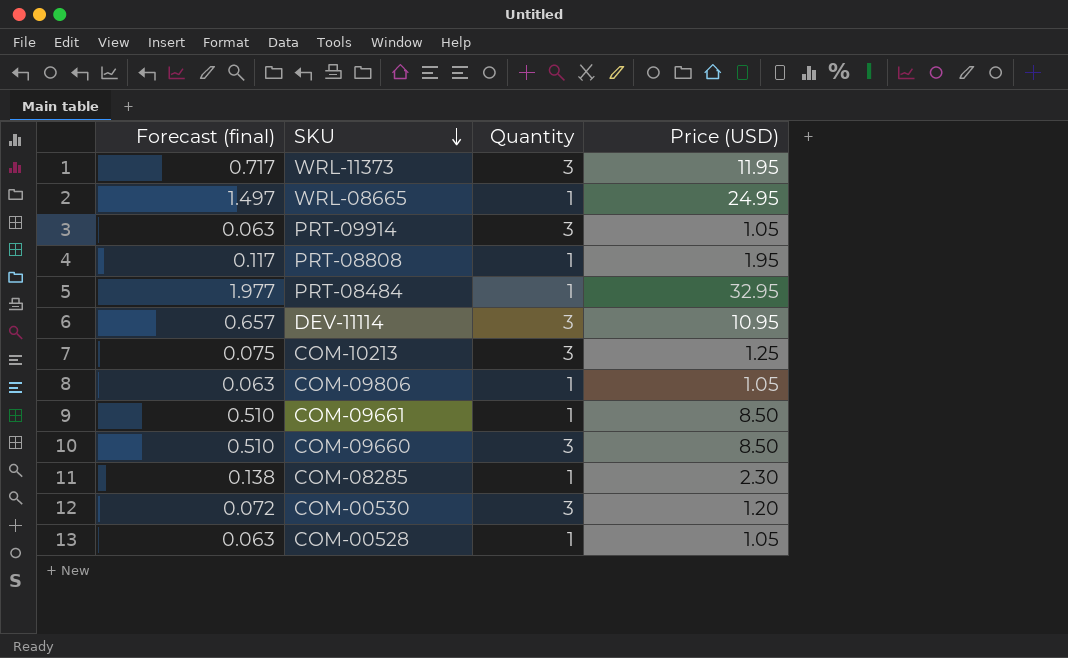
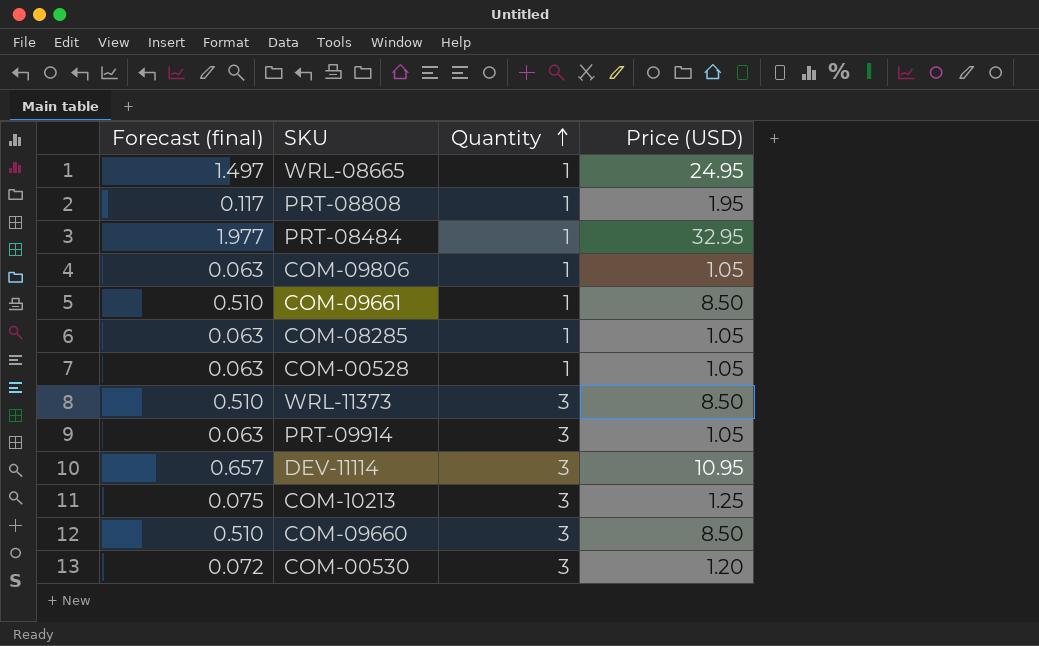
row order: SKU descending -> Quantity ascending
COM-08285 | Forecast (final): 0.138 -> 0.063
COM-08285 | Price (USD): 2.30 -> 1.05
WRL-11373 | Forecast (final): 0.717 -> 0.510
WRL-11373 | Price (USD): 11.95 -> 8.50

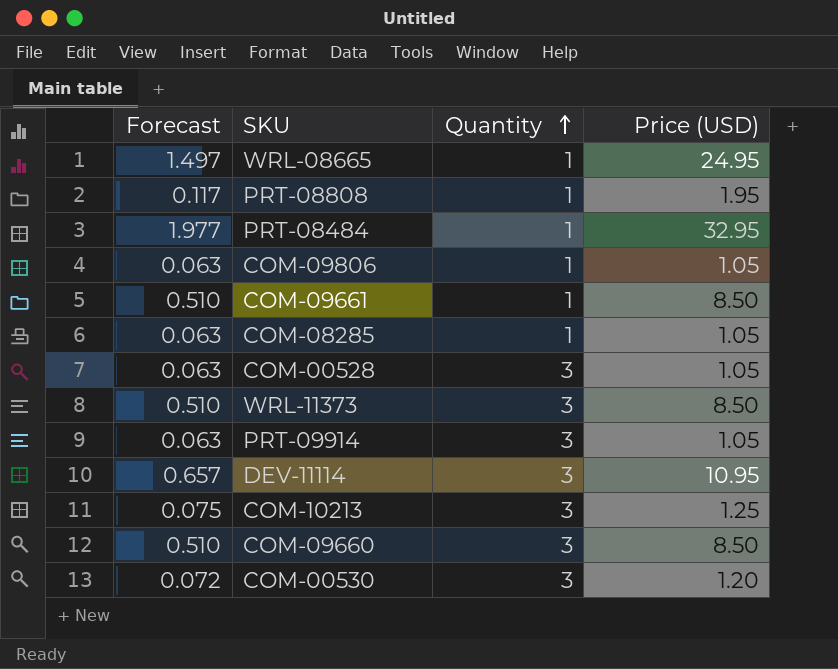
column name: Forecast (final) -> Forecast
COM-00528 | Quantity: 1 -> 3

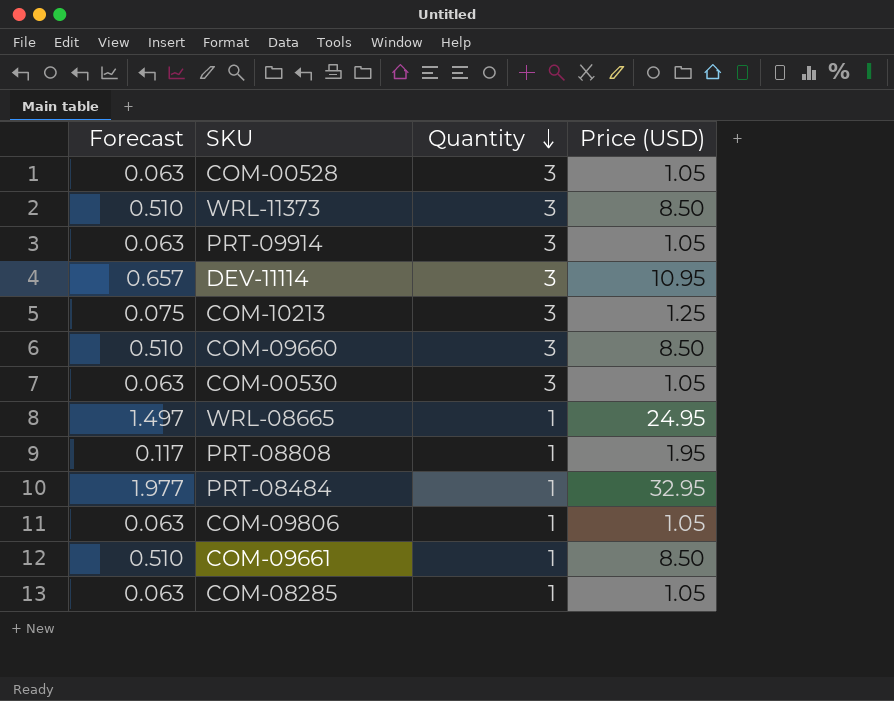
row order: Quantity ascending -> Quantity descending
COM-00530 | Forecast: 0.072 -> 0.063
COM-00530 | Price (USD): 1.20 -> 1.05

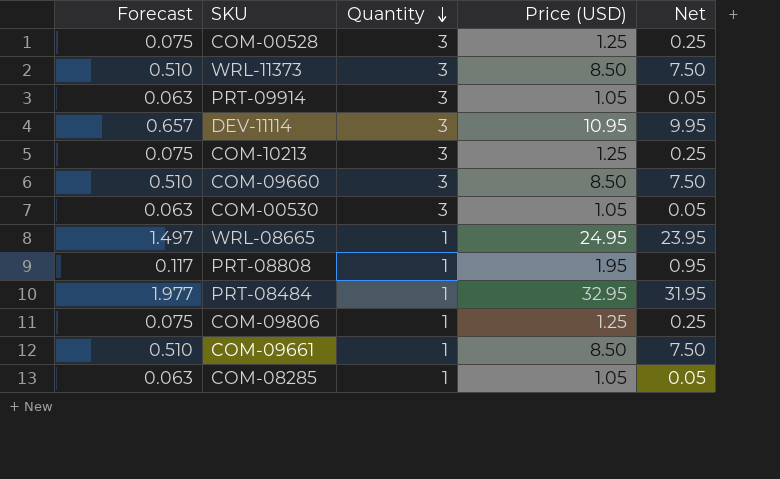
column Net | formula: none -> [Price (USD)] - 1
COM-00528 | Forecast: 0.063 -> 0.075
COM-00528 | Price (USD): 1.05 -> 1.25
COM-09806 | Forecast: 0.063 -> 0.075
COM-09806 | Price (USD): 1.05 -> 1.25

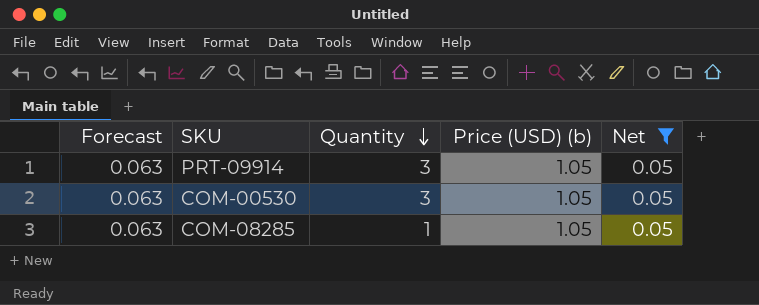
filter: none -> Net = 0.05
column name: Price (USD) -> Price (USD) (b)

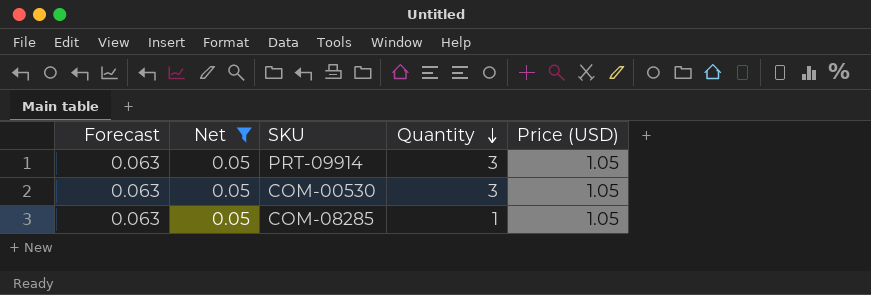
column Net | position: 5 -> 2
column name: Price (USD) (b) -> Price (USD)

